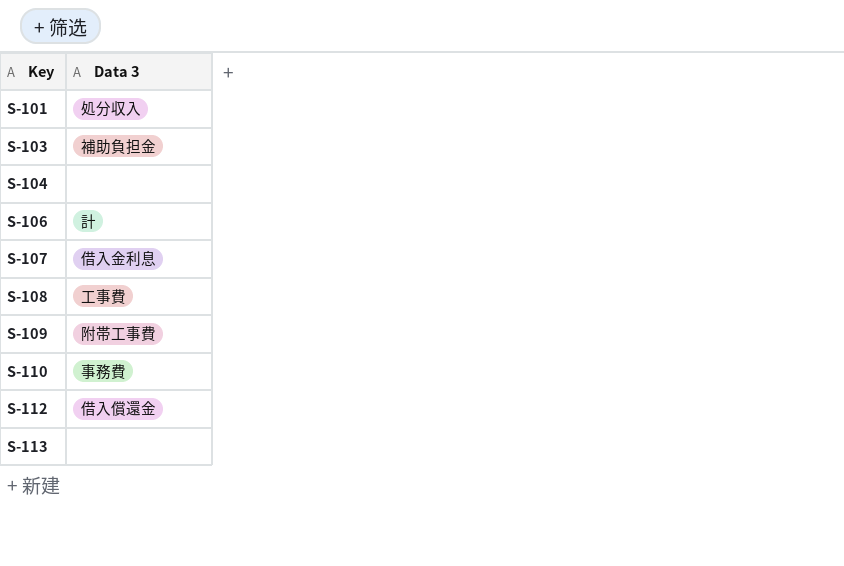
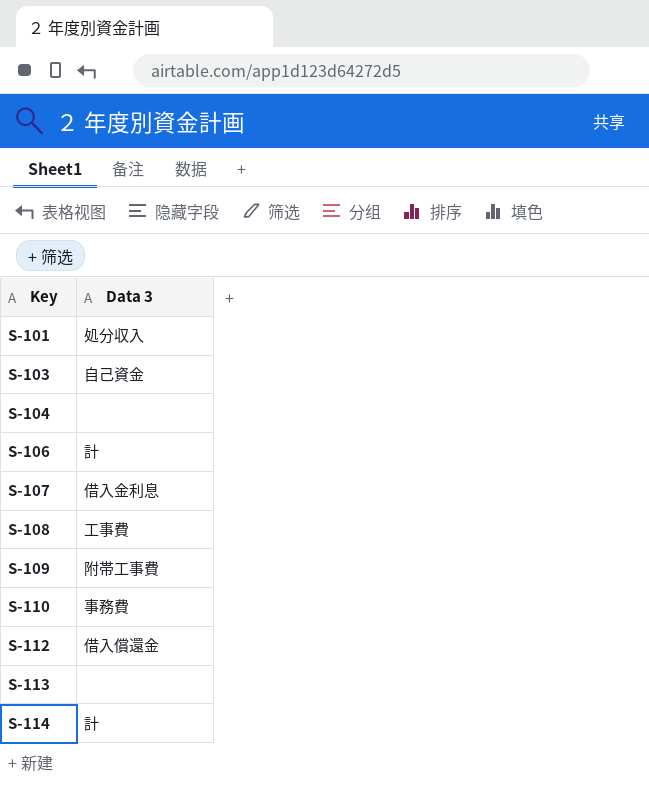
S-103 | Data 3: 補助負担金 -> 自己資金
row S-114: none -> 計

